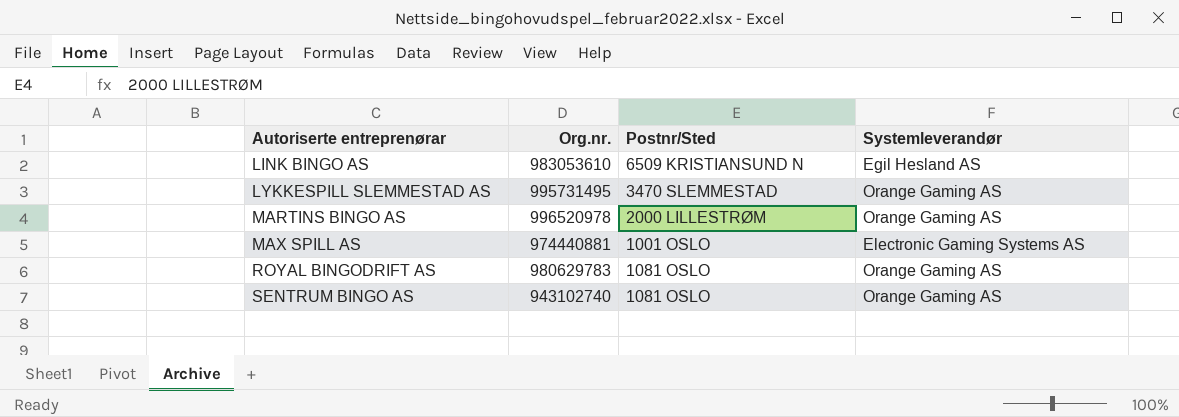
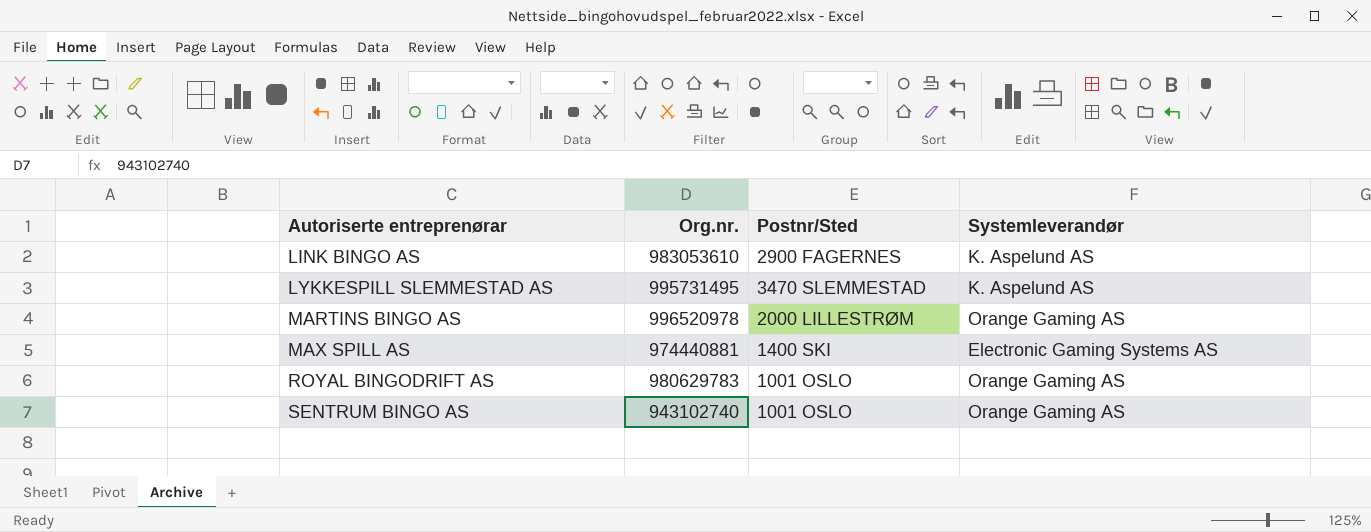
LINK BINGO AS | Postnr/Sted: 6509 KRISTIANSUND N -> 2900 FAGERNES
LINK BINGO AS | Systemleverandør: Egil Hesland AS -> K. Aspelund AS
LYKKESPILL SLEMMESTAD AS | Systemleverandør: Orange Gaming AS -> K. Aspelund AS
MAX SPILL AS | Postnr/Sted: 1001 OSLO -> 1400 SKI
ROYAL BINGODRIFT AS | Postnr/Sted: 1081 OSLO -> 1001 OSLO
SENTRUM BINGO AS | Postnr/Sted: 1081 OSLO -> 1001 OSLO

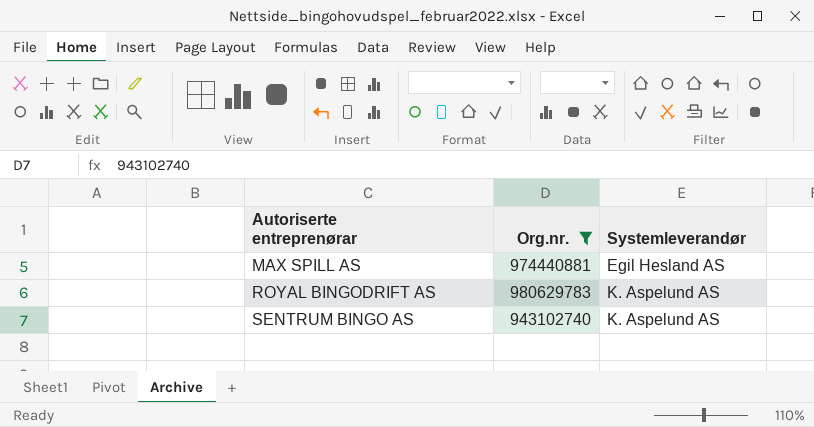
filter: none -> Org.nr. <= 980629783
column Postnr/Sted | position: 3 -> none
MAX SPILL AS | Systemleverandør: Electronic Gaming Systems AS -> Egil Hesland AS
ROYAL BINGODRIFT AS | Systemleverandør: Orange Gaming AS -> K. Aspelund AS
SENTRUM BINGO AS | Systemleverandør: Orange Gaming AS -> K. Aspelund AS

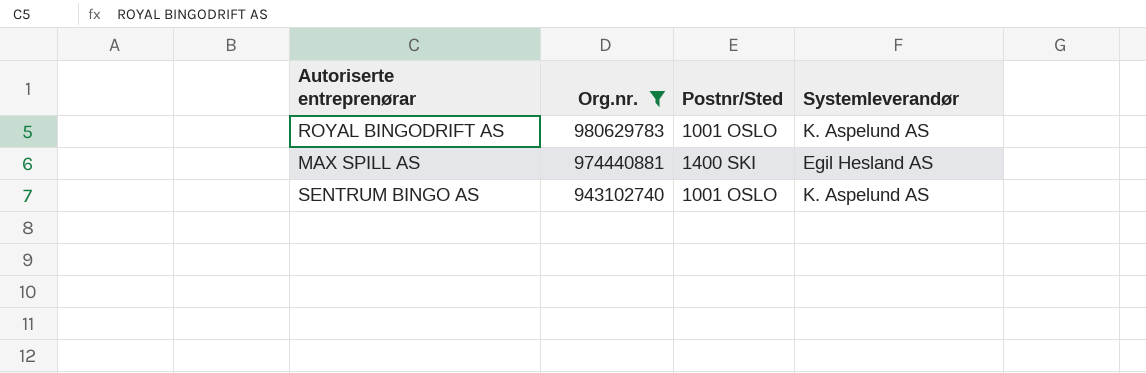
row order: Autoriserte entreprenørar ascending -> Org.nr. descending
column Postnr/Sted | position: none -> 3

